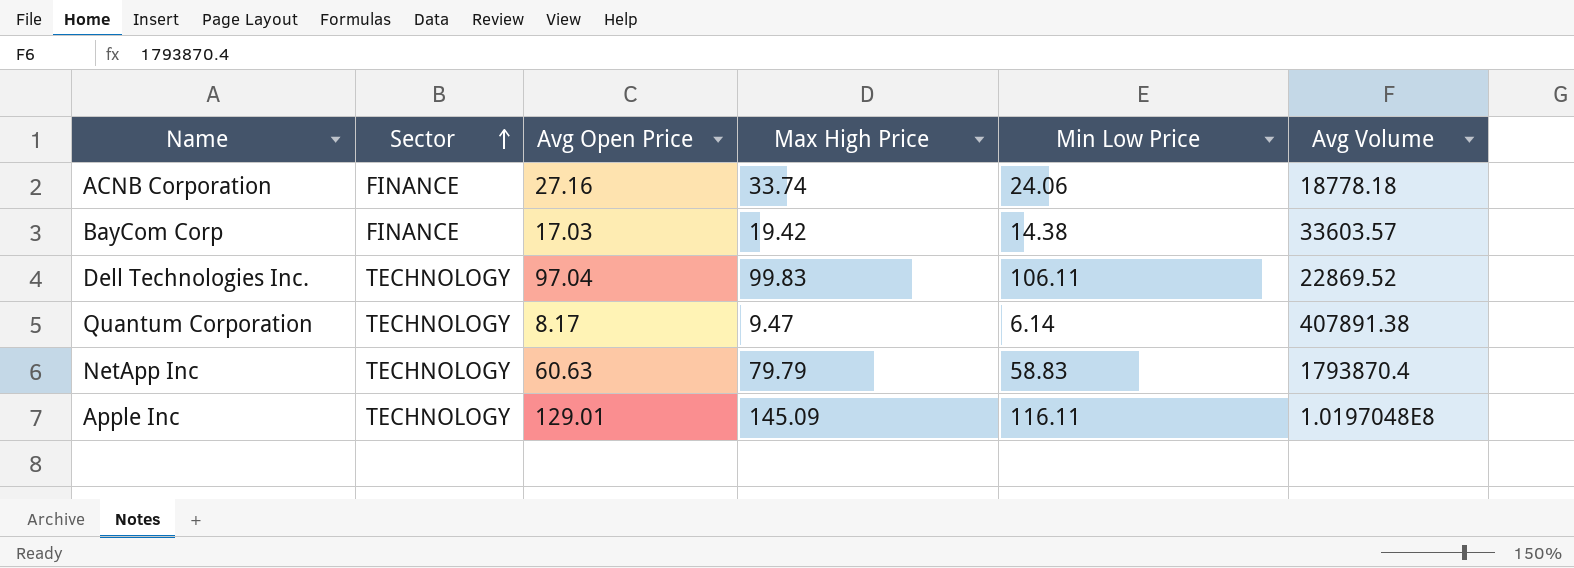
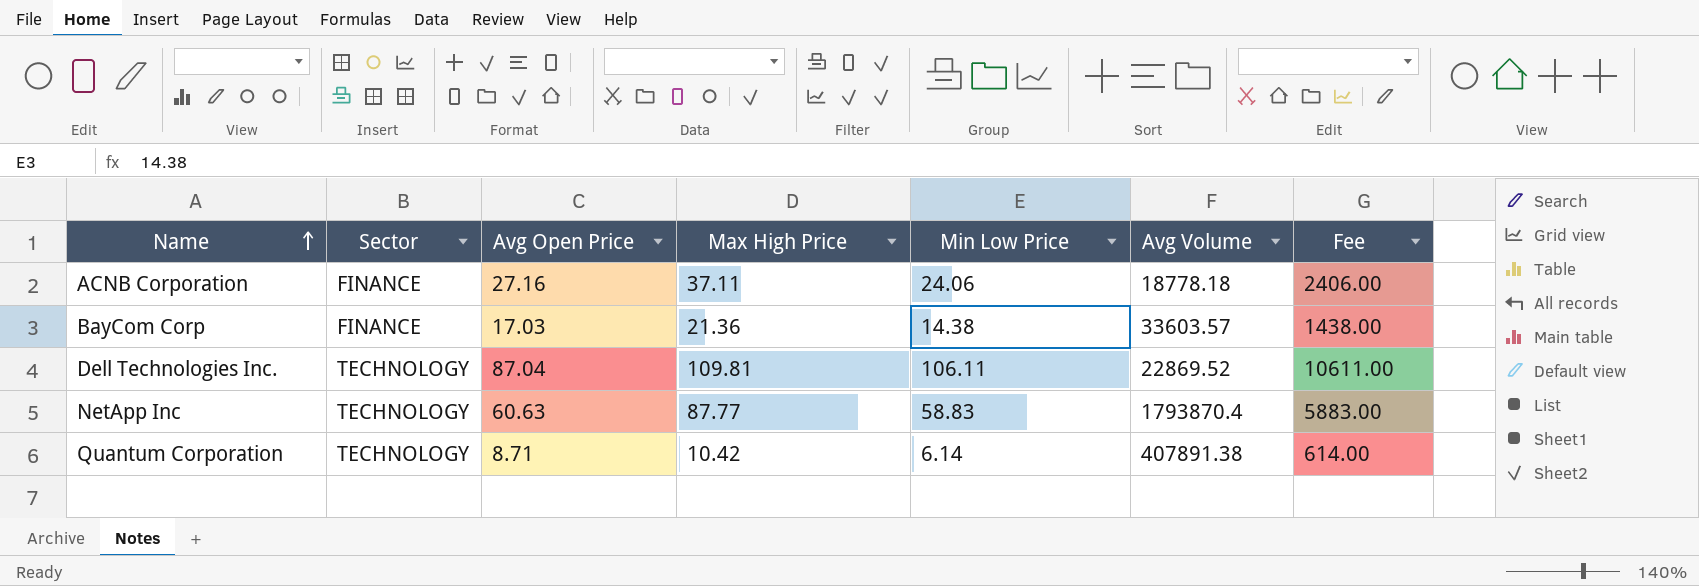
row order: Sector ascending -> Name ascending
column Fee | formula: none -> [Min Low Price] * 100
row Apple Inc: TECHNOLOGY | 129.01 | 145.09 | 116.11 | 1.0197048E8 -> none
ACNB Corporation | Max High Price: 33.74 -> 37.11
BayCom Corp | Max High Price: 19.42 -> 21.36
Dell Technologies Inc. | Avg Open Price: 97.04 -> 87.04
Dell Technologies Inc. | Max High Price: 99.83 -> 109.81
NetApp Inc | Max High Price: 79.79 -> 87.77
Quantum Corporation | Avg Open Price: 8.17 -> 8.71
Quantum Corporation | Max High Price: 9.47 -> 10.42

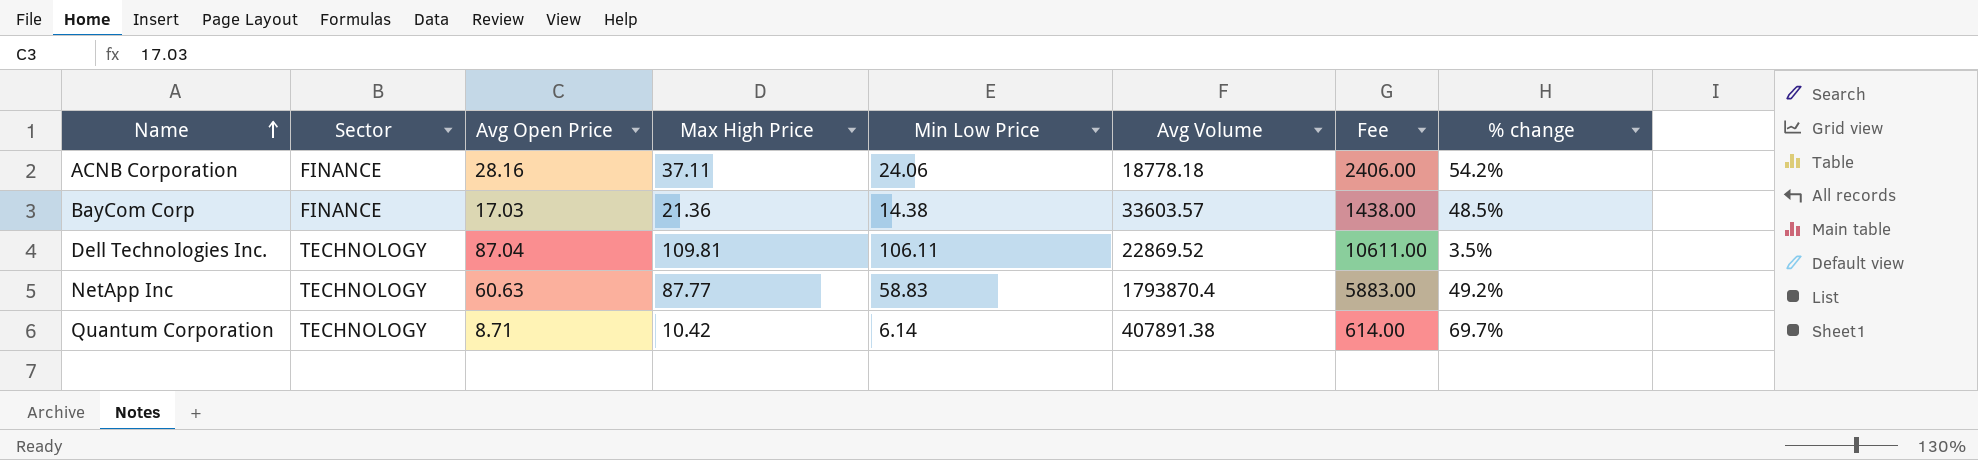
column % change | formula: none -> ([Max High Price] - [Min Low Price]) / [Min Low Price]
ACNB Corporation | Avg Open Price: 27.16 -> 28.16

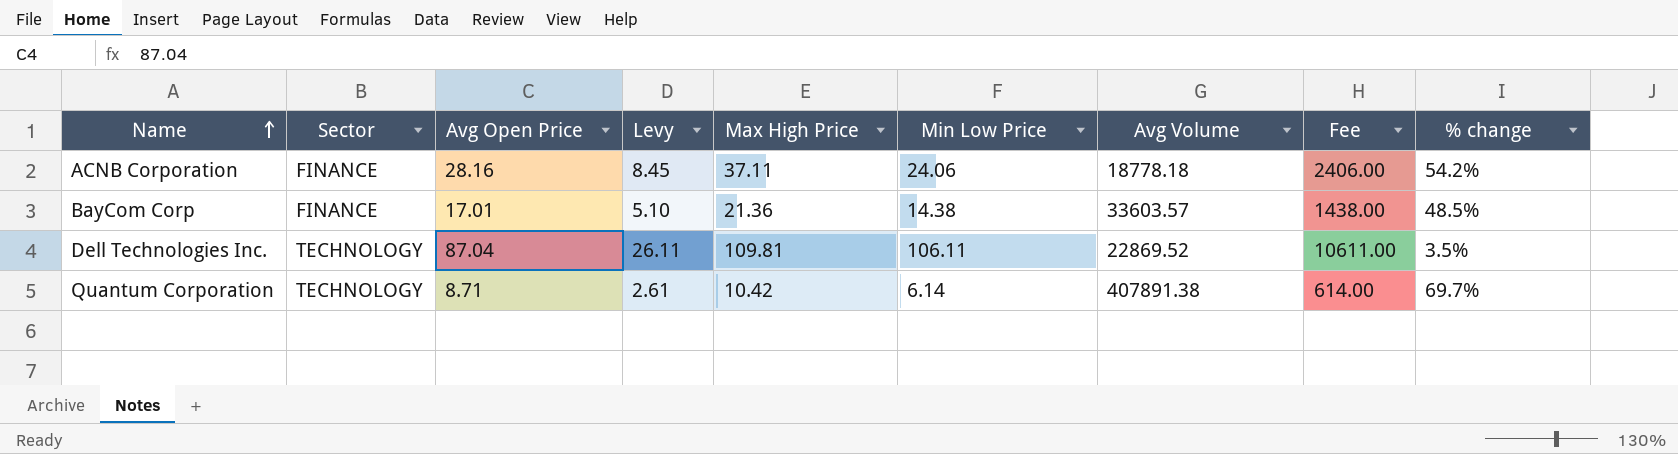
column Levy | formula: none -> [Avg Open Price] * 0.3
row NetApp Inc: TECHNOLOGY | 60.63 | 87.77 | 58.83 | 1793870.4 | 5883.00 | 49.2% -> none
BayCom Corp | Avg Open Price: 17.03 -> 17.01

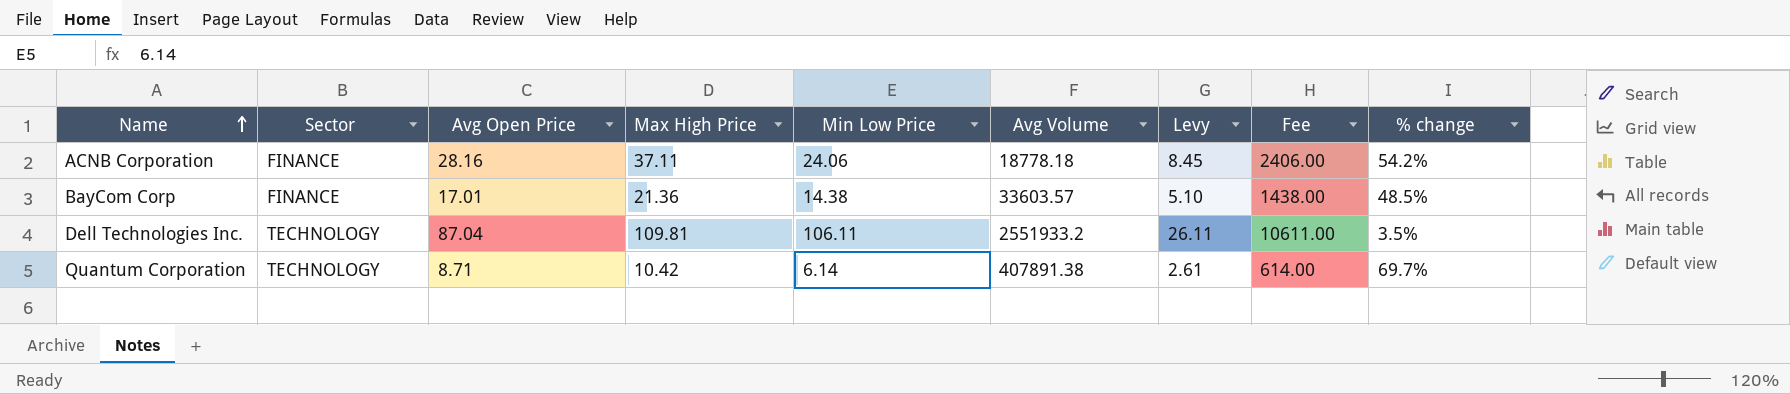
column Levy | position: 4 -> 7
Dell Technologies Inc. | Avg Volume: 22869.52 -> 2551933.2

